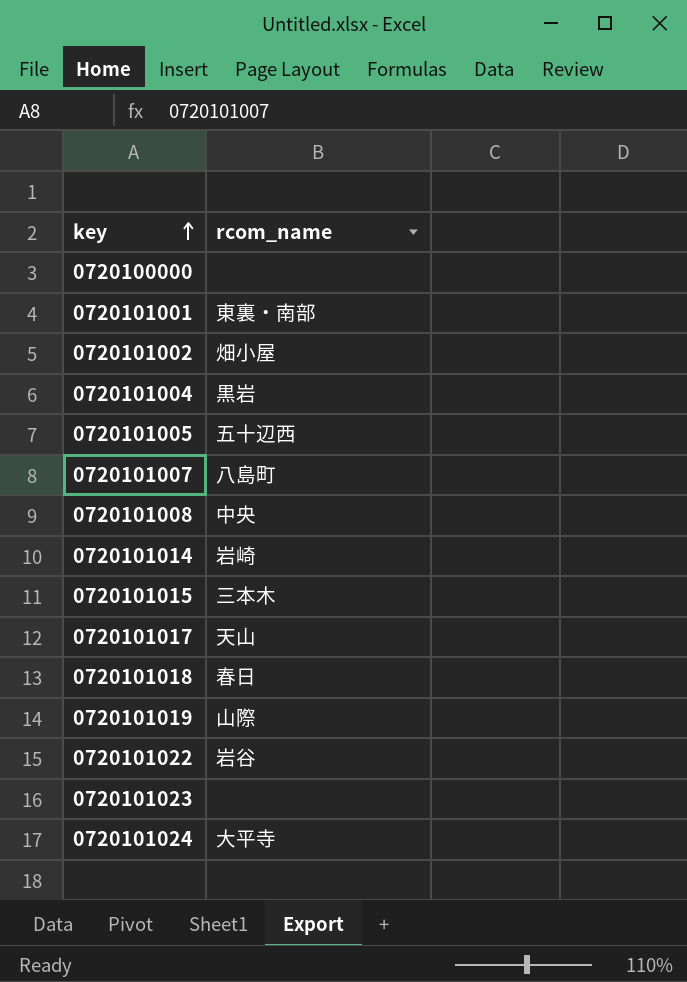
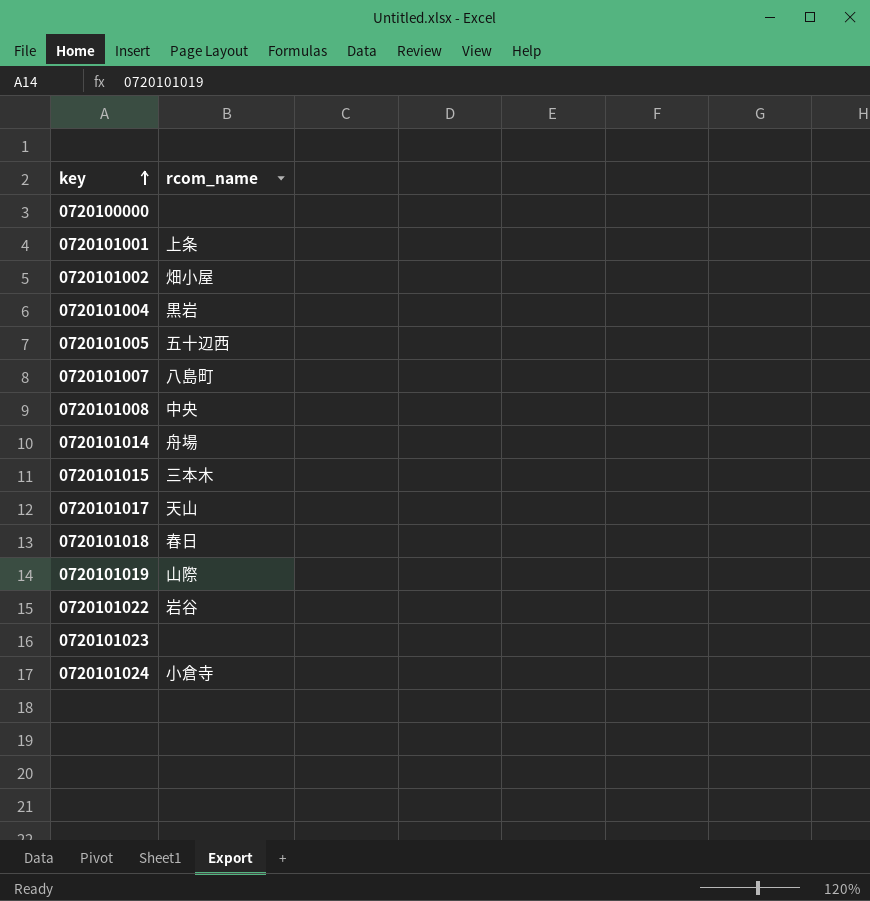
0720101001 | rcom_name: 東裏・南部 -> 上条
0720101014 | rcom_name: 岩崎 -> 舟場
0720101024 | rcom_name: 大平寺 -> 小倉寺

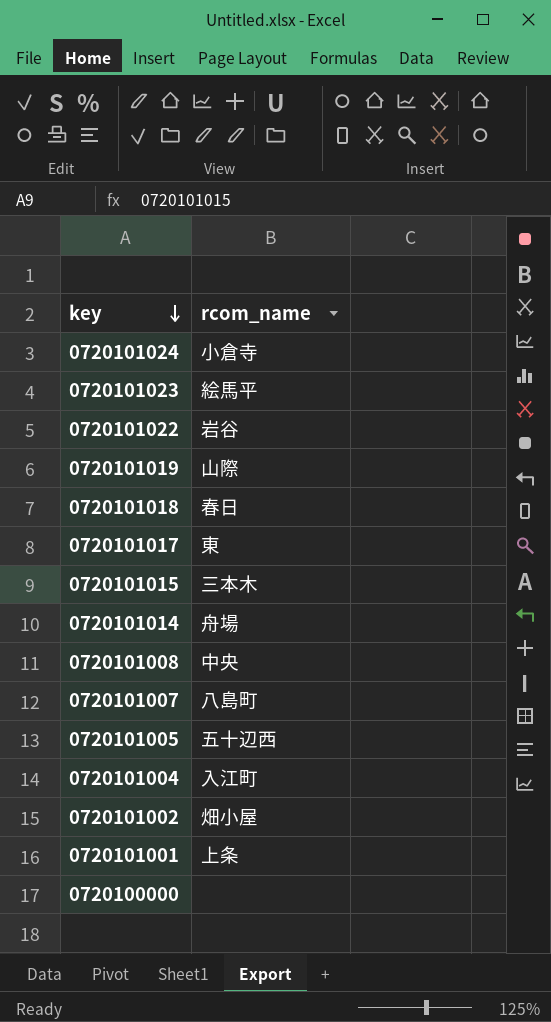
row order: key ascending -> key descending
0720101023 | rcom_name: none -> 絵馬平
0720101017 | rcom_name: 天山 -> 東
0720101004 | rcom_name: 黒岩 -> 入江町

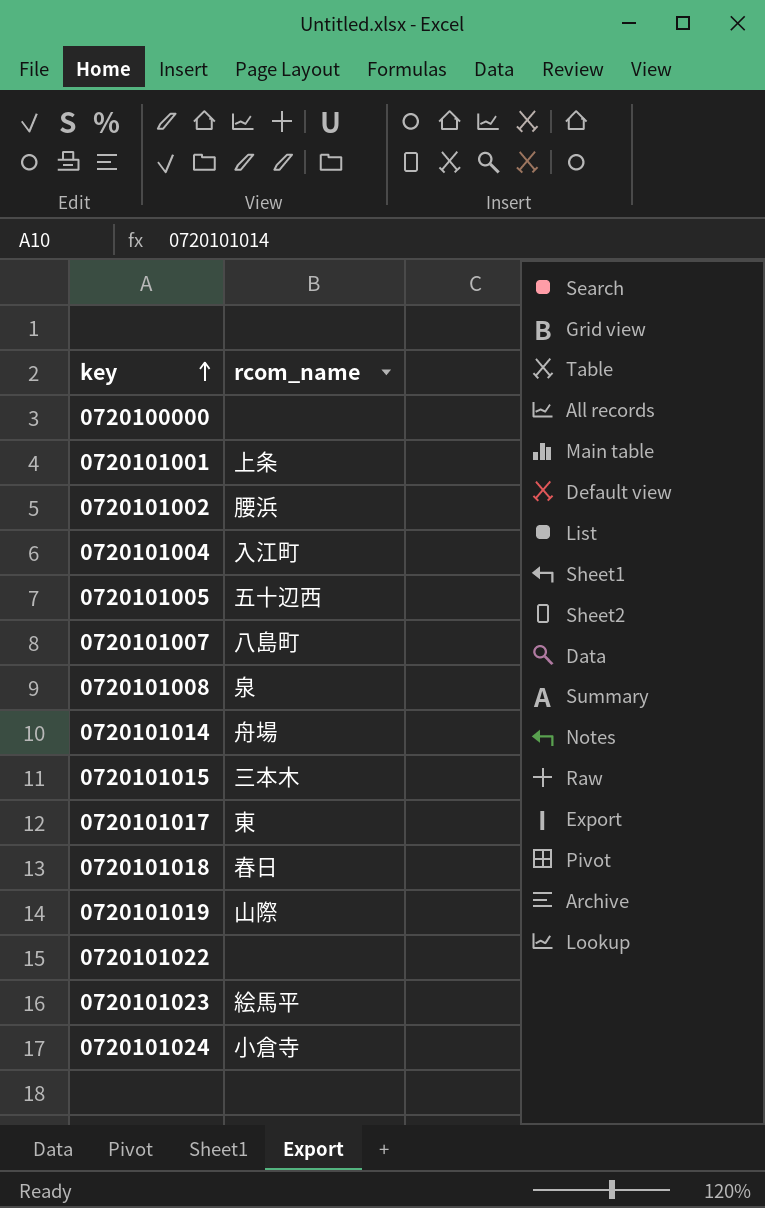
row order: key descending -> key ascending
0720101002 | rcom_name: 畑小屋 -> 腰浜
0720101008 | rcom_name: 中央 -> 泉
0720101022 | rcom_name: 岩谷 -> none

